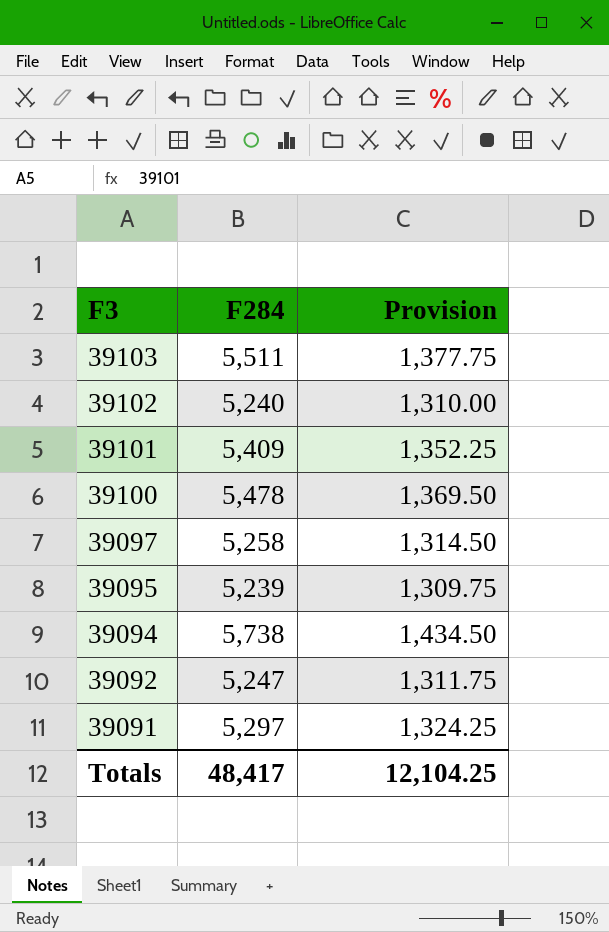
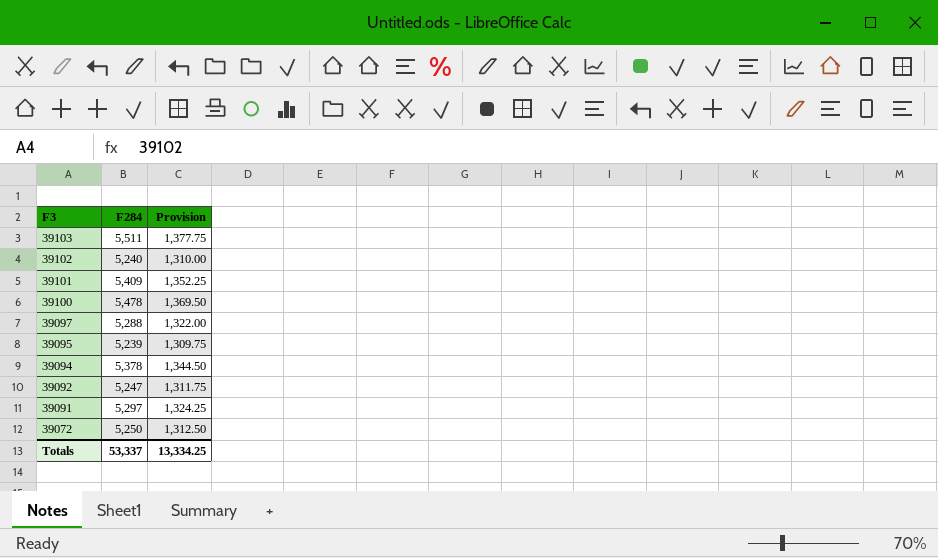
39097 | F284: 5,258 -> 5,288
39097 | Provision: 1,314.50 -> 1,322.00
39094 | F284: 5,738 -> 5,378
39094 | Provision: 1,434.50 -> 1,344.50
row 39072: none -> 5,250 | 1,312.50
Totals | F284: 48,417 -> 53,337
Totals | Provision: 12,104.25 -> 13,334.25

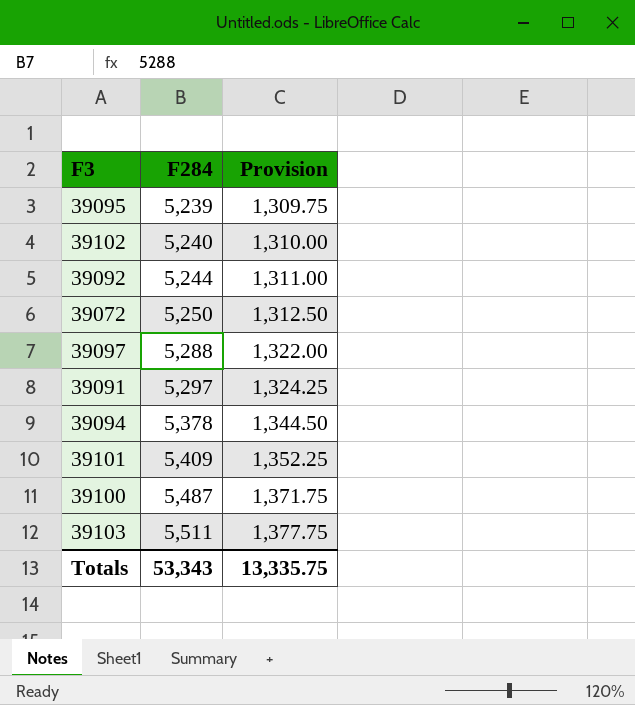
row order: F3 descending -> F284 ascending
39092 | F284: 5,247 -> 5,244
39092 | Provision: 1,311.75 -> 1,311.00
39100 | F284: 5,478 -> 5,487
39100 | Provision: 1,369.50 -> 1,371.75
Totals | F284: 53,337 -> 53,343
Totals | Provision: 13,334.25 -> 13,335.75

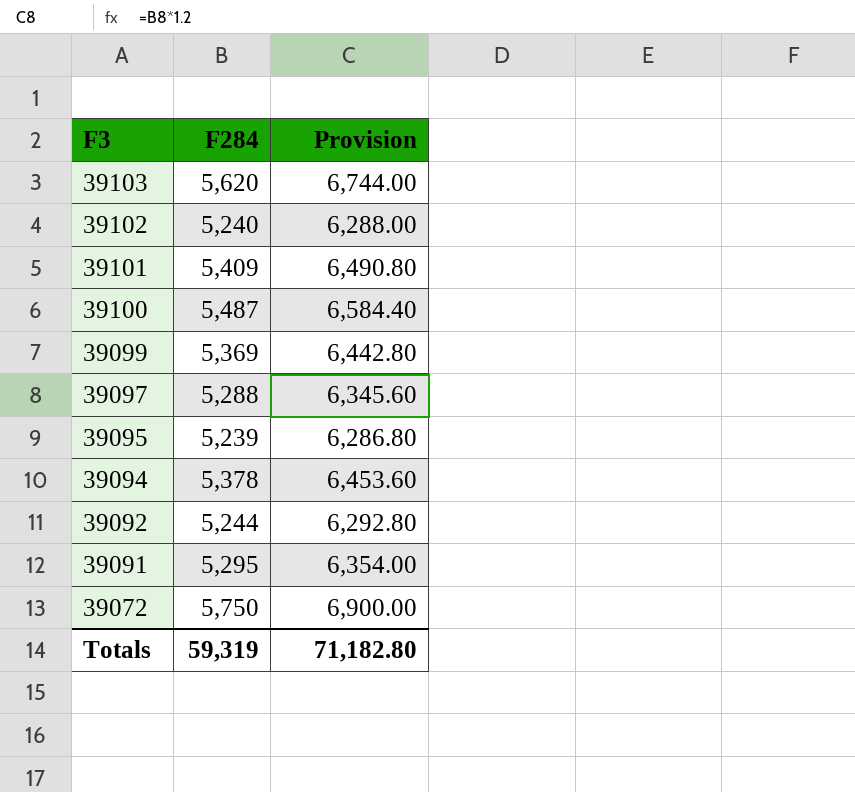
row order: F284 ascending -> F3 descending
column Provision | formula: [F284] * 0.25 -> [F284] * 1.2
39103 | F284: 5,511 -> 5,620
row 39099: none -> 5,369 | 6,442.80
39091 | F284: 5,297 -> 5,295
39072 | F284: 5,250 -> 5,750
Totals | F284: 53,343 -> 59,319
Totals | Provision: 13,335.75 -> 71,182.80

